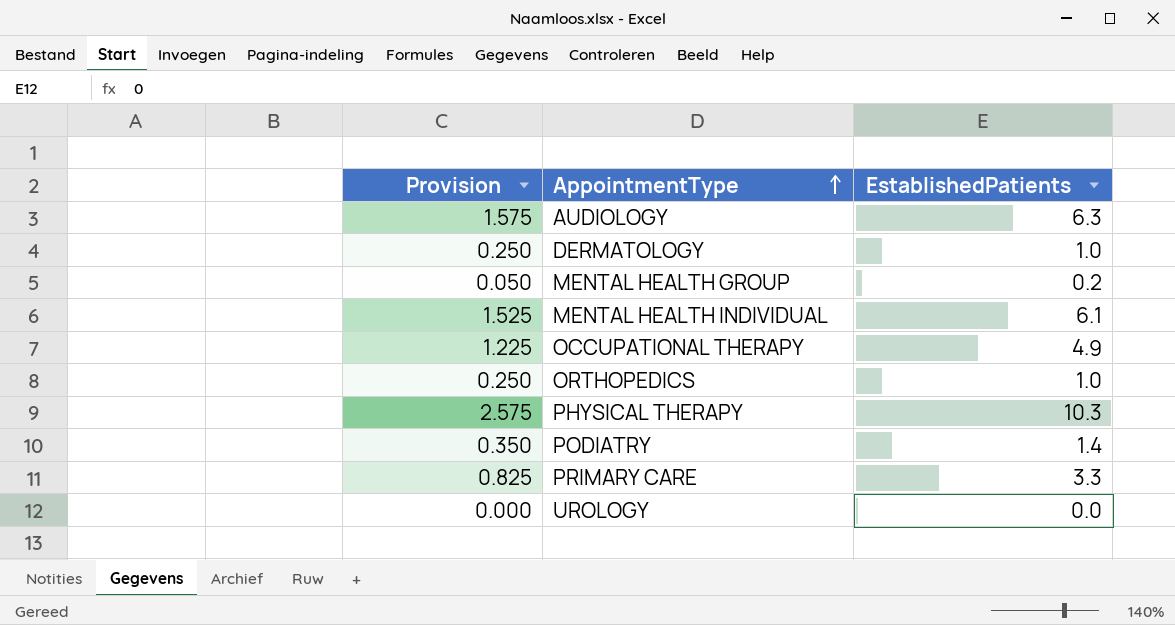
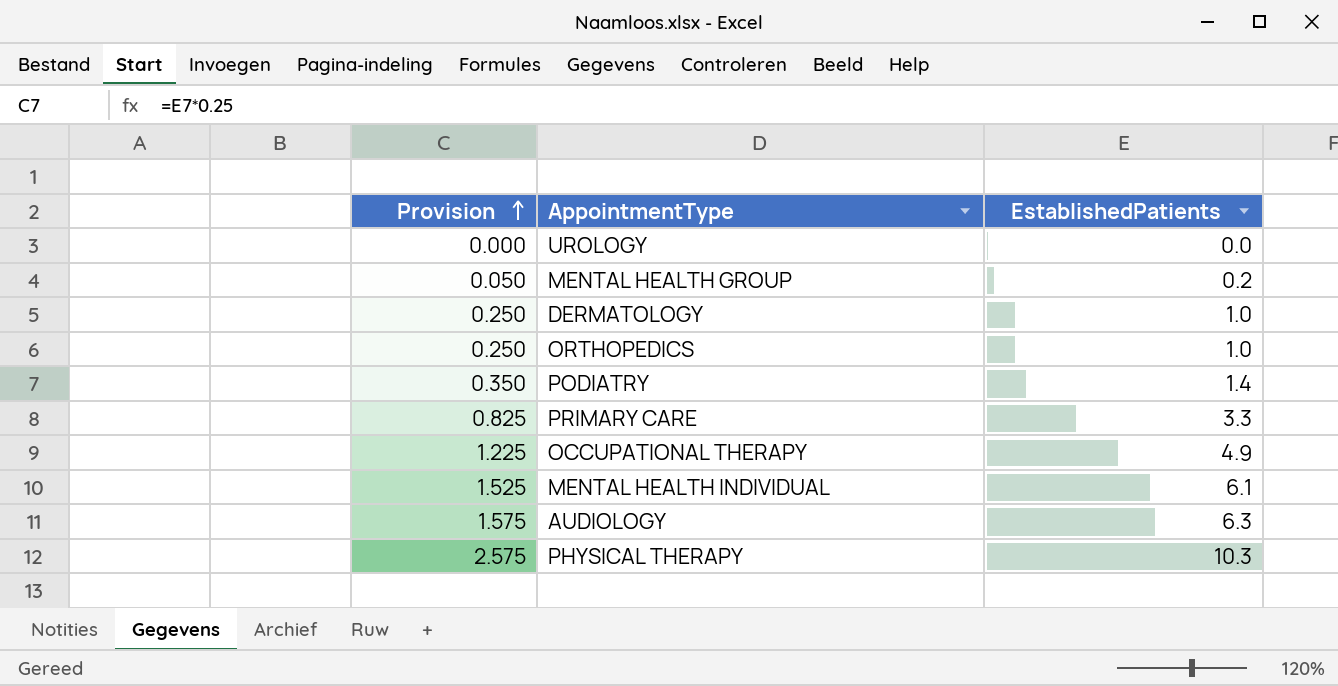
row order: AppointmentType ascending -> Provision ascending

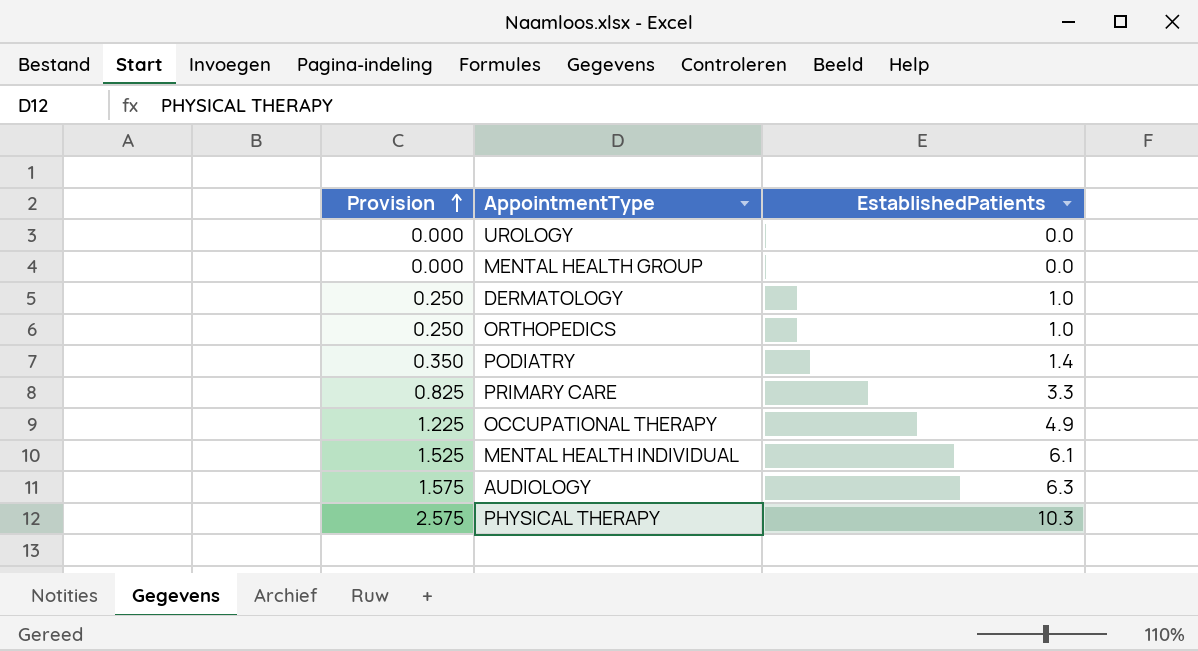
MENTAL HEALTH GROUP | Provision: 0.050 -> 0.000
MENTAL HEALTH GROUP | EstablishedPatients: 0.2 -> 0.0

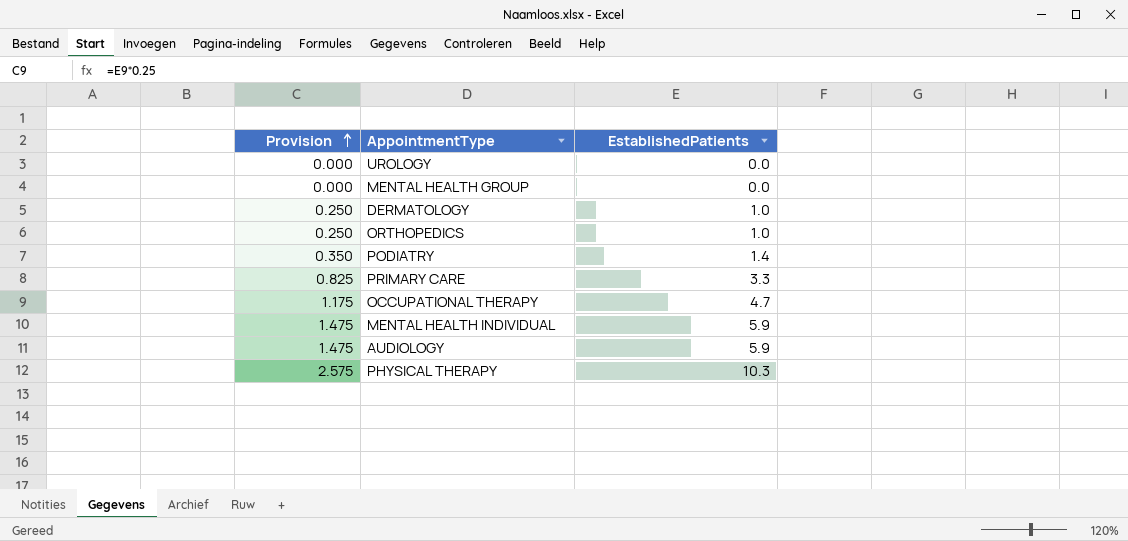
OCCUPATIONAL THERAPY | Provision: 1.225 -> 1.175
OCCUPATIONAL THERAPY | EstablishedPatients: 4.9 -> 4.7
MENTAL HEALTH INDIVIDUAL | Provision: 1.525 -> 1.475
MENTAL HEALTH INDIVIDUAL | EstablishedPatients: 6.1 -> 5.9
AUDIOLOGY | Provision: 1.575 -> 1.475
AUDIOLOGY | EstablishedPatients: 6.3 -> 5.9

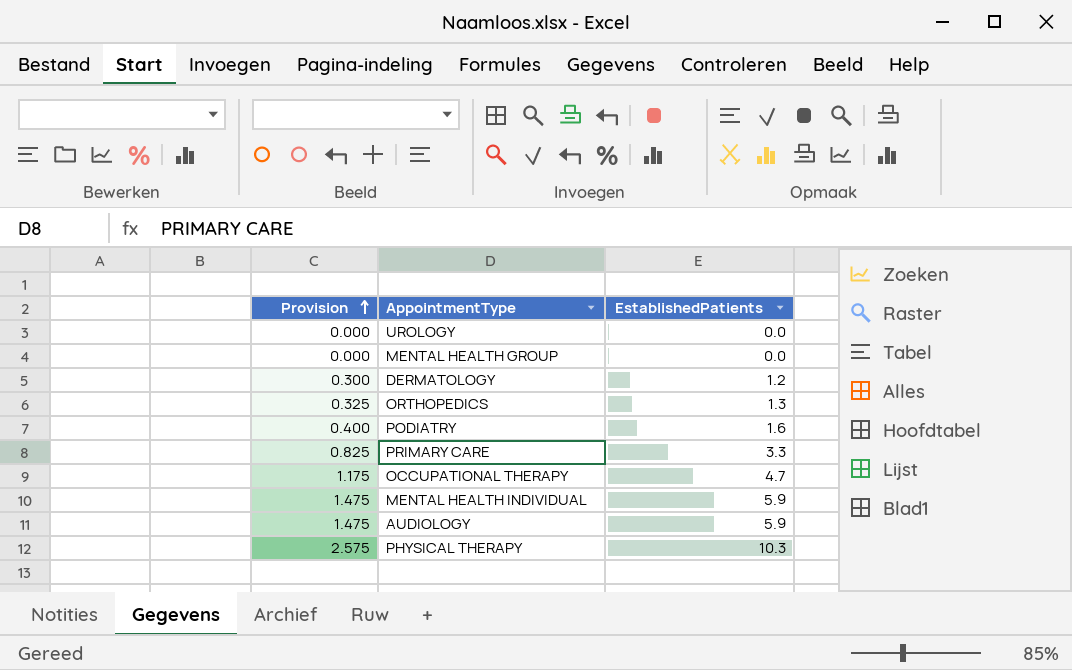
DERMATOLOGY | Provision: 0.250 -> 0.300
DERMATOLOGY | EstablishedPatients: 1.0 -> 1.2
ORTHOPEDICS | Provision: 0.250 -> 0.325
ORTHOPEDICS | EstablishedPatients: 1.0 -> 1.3
PODIATRY | Provision: 0.350 -> 0.400
PODIATRY | EstablishedPatients: 1.4 -> 1.6

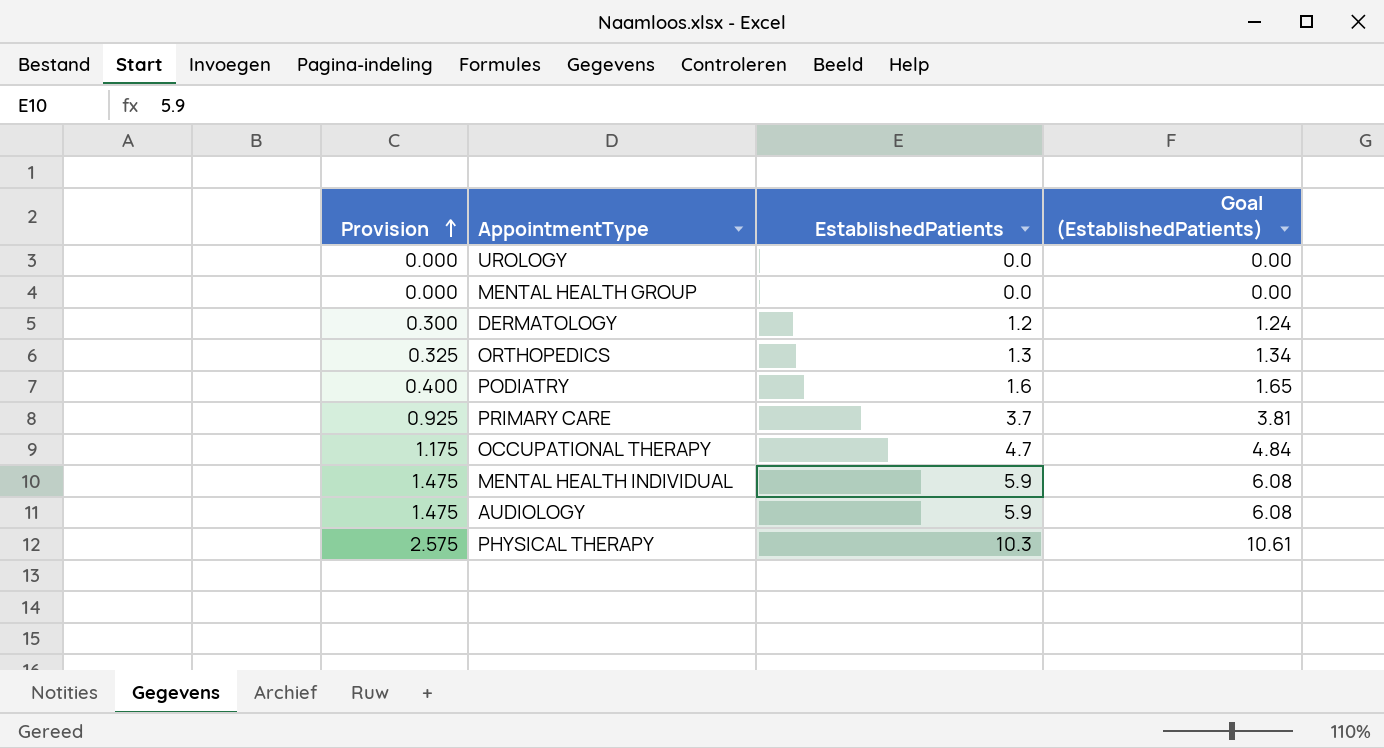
column Goal (EstablishedPatients) | formula: none -> [EstablishedPatients] * 1.03
PRIMARY CARE | Provision: 0.825 -> 0.925
PRIMARY CARE | EstablishedPatients: 3.3 -> 3.7

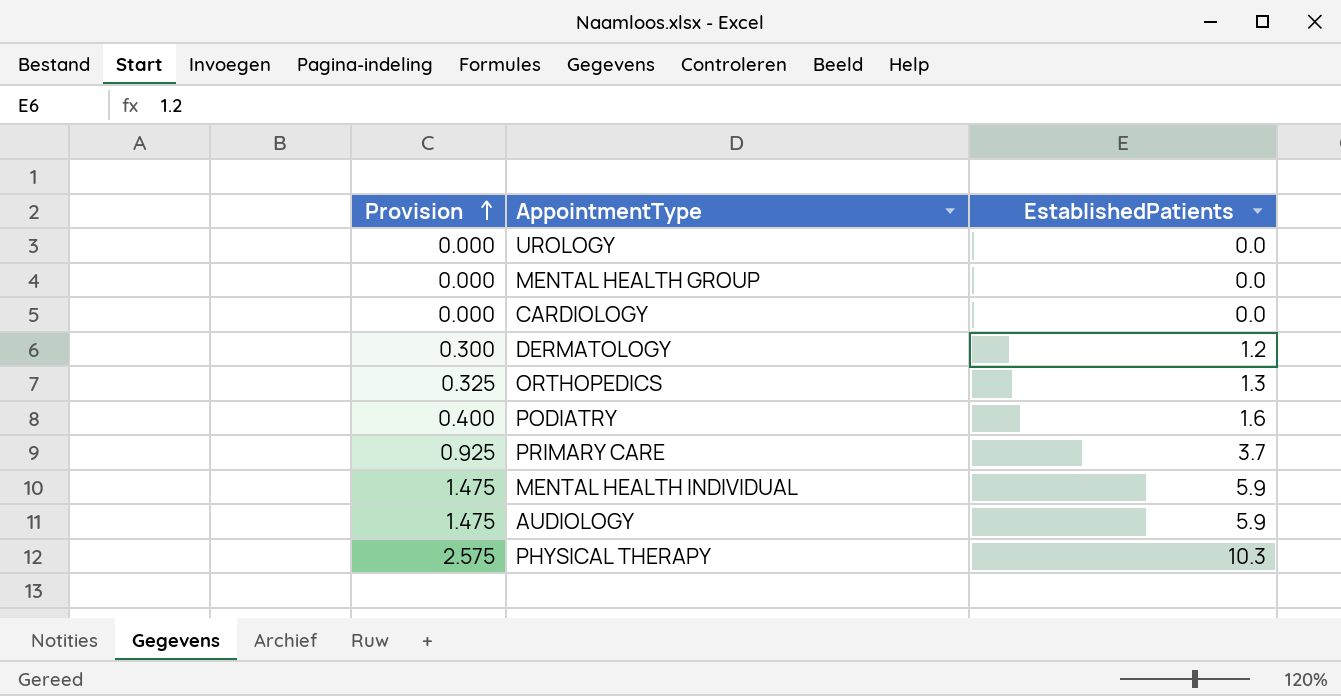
column Goal (EstablishedPatients) | formula: [EstablishedPatients] * 1.03 -> none
row OCCUPATIONAL THERAPY: 1.175 | 4.7 | 4.84 -> none
row CARDIOLOGY: none -> 0.000 | 0.0

